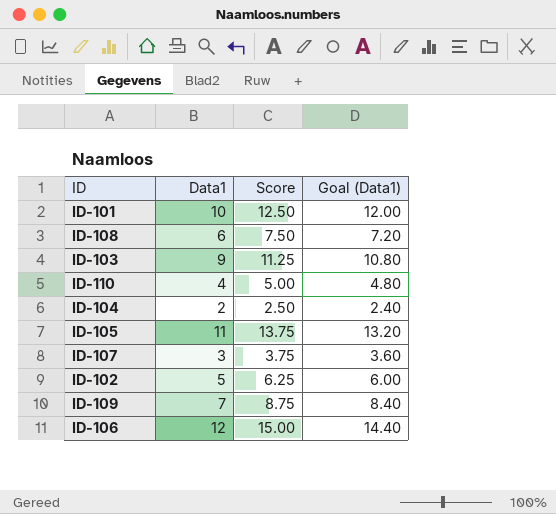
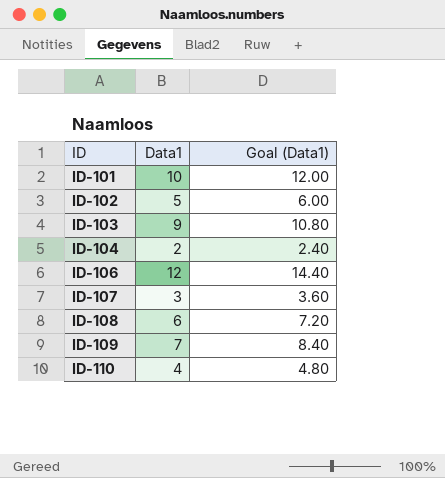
row order: none -> ID ascending
column Score | formula: [Data1] * 1.25 -> none
row ID-105: 11 | 13.75 | 13.20 -> none

